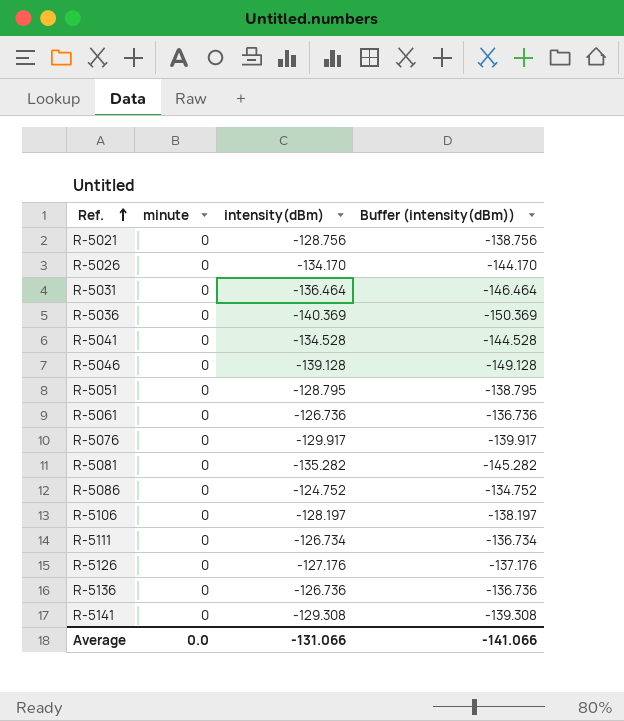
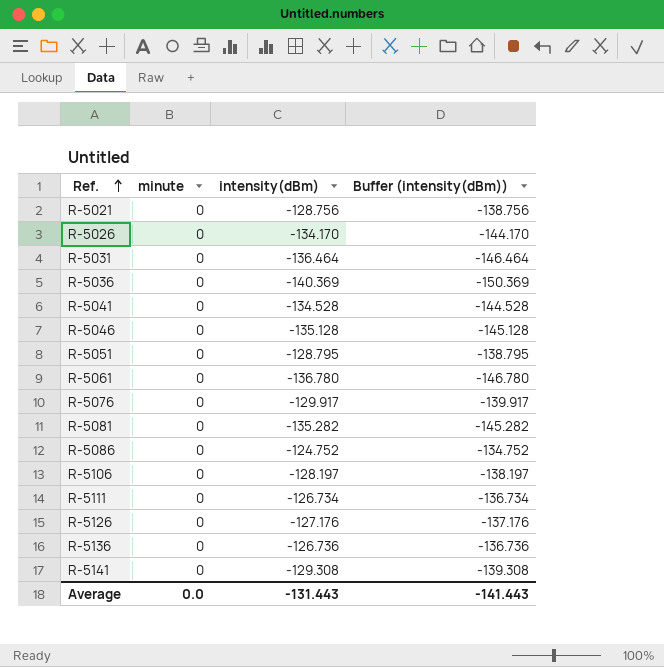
R-5046 | intensity(dBm): -139.128 -> -135.128
R-5046 | Buffer (intensity(dBm)): -149.128 -> -145.128
R-5061 | intensity(dBm): -126.736 -> -136.780
R-5061 | Buffer (intensity(dBm)): -136.736 -> -146.780
Average | intensity(dBm): -131.066 -> -131.443
Average | Buffer (intensity(dBm)): -141.066 -> -141.443

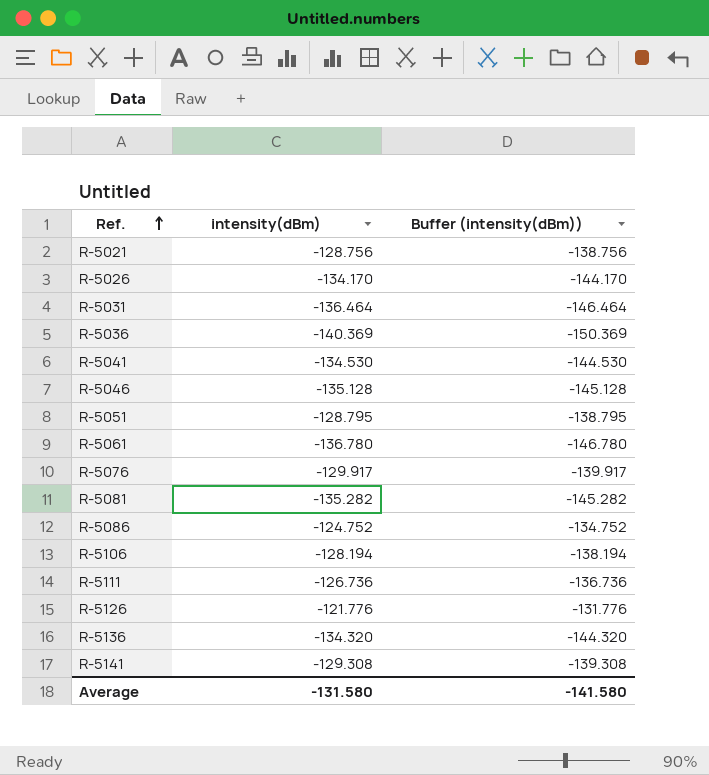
column minute | position: 2 -> none
R-5041 | intensity(dBm): -134.528 -> -134.530
R-5041 | Buffer (intensity(dBm)): -144.528 -> -144.530
R-5106 | intensity(dBm): -128.197 -> -128.194
R-5106 | Buffer (intensity(dBm)): -138.197 -> -138.194
R-5111 | intensity(dBm): -126.734 -> -126.736
R-5111 | Buffer (intensity(dBm)): -136.734 -> -136.736
R-5126 | intensity(dBm): -127.176 -> -121.776
R-5126 | Buffer (intensity(dBm)): -137.176 -> -131.776
R-5136 | intensity(dBm): -126.736 -> -134.320
R-5136 | Buffer (intensity(dBm)): -136.736 -> -144.320
Average | intensity(dBm): -131.443 -> -131.580
Average | Buffer (intensity(dBm)): -141.443 -> -141.580

